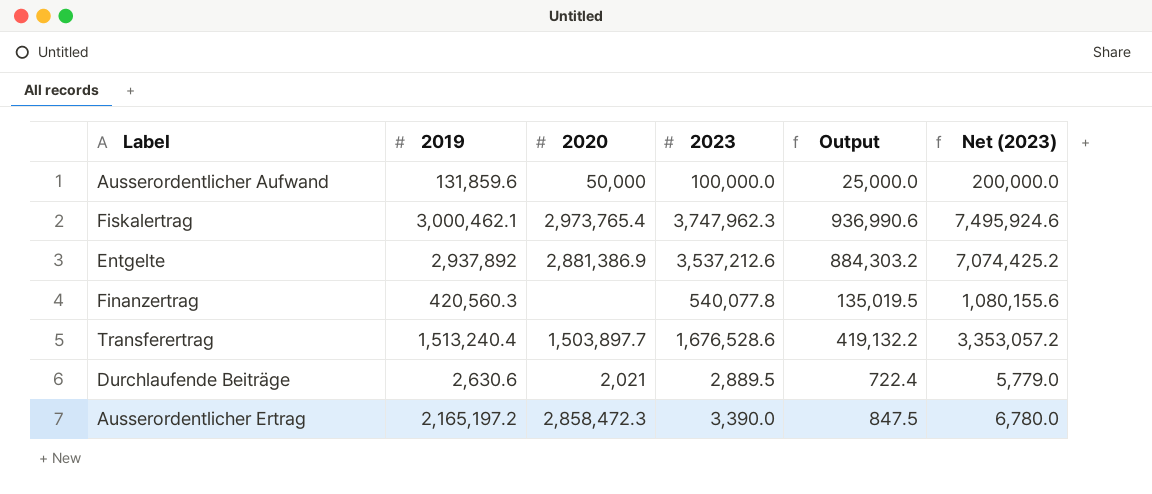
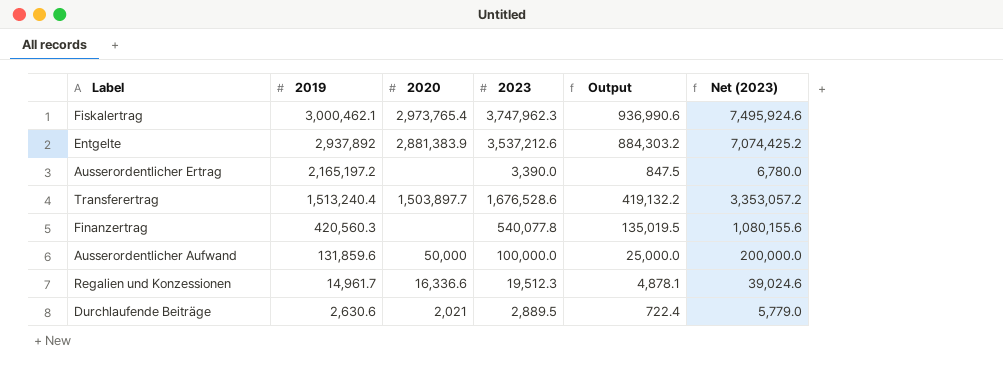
row order: none -> 2019 descending
Entgelte | 2020: 2,881,386.9 -> 2,881,383.9
Ausserordentlicher Ertrag | 2020: 2,858,472.3 -> none
row Regalien und Konzessionen: none -> 14,961.7 | 16,336.6 | 19,512.3 | 4,878.1 | 39,024.6

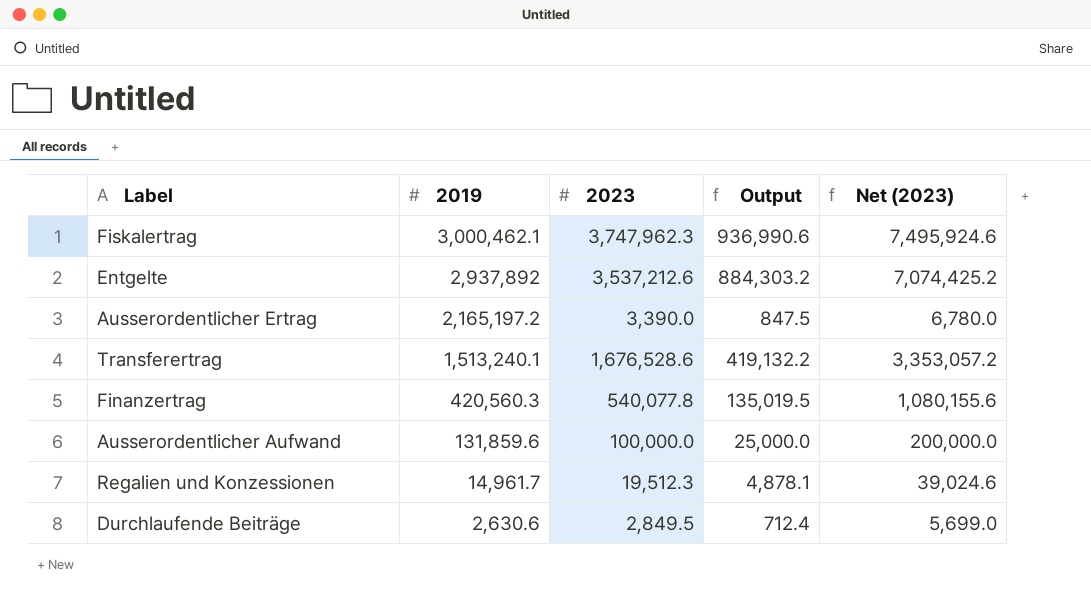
column 2020 | position: 3 -> none
Transferertrag | 2019: 1,513,240.4 -> 1,513,240.1
Durchlaufende Beiträge | 2023: 2,889.5 -> 2,849.5
Durchlaufende Beiträge | Output: 722.4 -> 712.4
Durchlaufende Beiträge | Net (2023): 5,779.0 -> 5,699.0

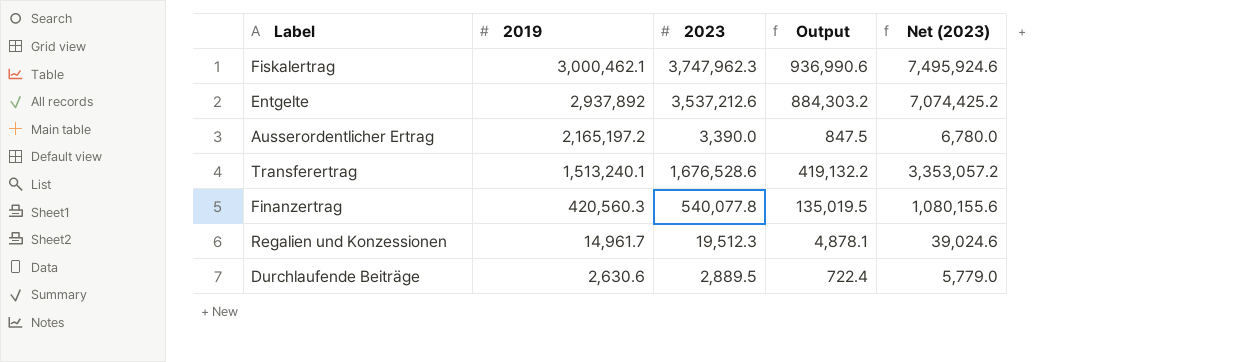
row Ausserordentlicher Aufwand: 131,859.6 | 100,000.0 | 25,000.0 | 200,000.0 -> none
Durchlaufende Beiträge | 2023: 2,849.5 -> 2,889.5
Durchlaufende Beiträge | Output: 712.4 -> 722.4
Durchlaufende Beiträge | Net (2023): 5,699.0 -> 5,779.0

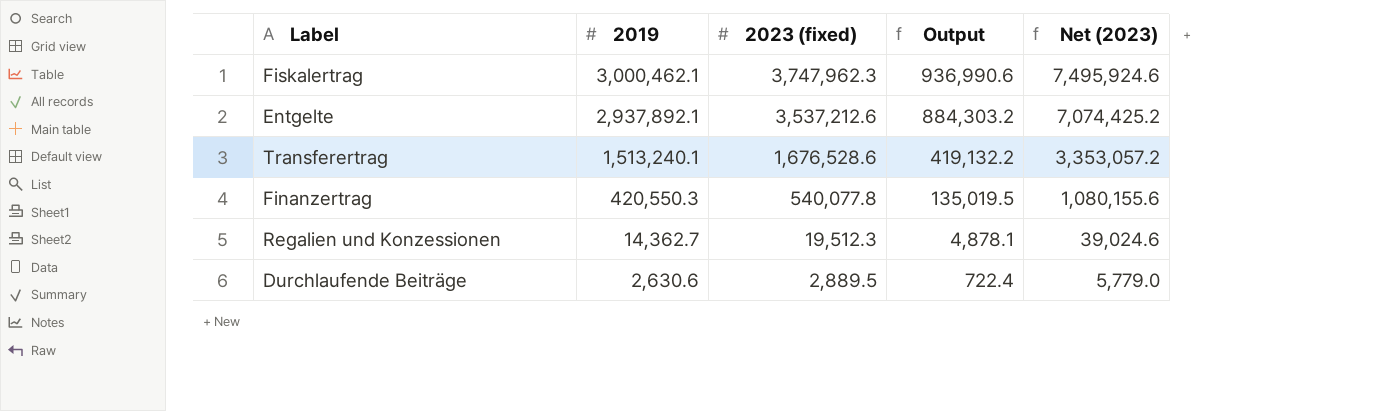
column name: 2023 -> 2023 (fixed)
row Ausserordentlicher Ertrag: 2,165,197.2 | 3,390.0 | 847.5 | 6,780.0 -> none
Entgelte | 2019: 2,937,892 -> 2,937,892.1
Finanzertrag | 2019: 420,560.3 -> 420,550.3
Regalien und Konzessionen | 2019: 14,961.7 -> 14,362.7

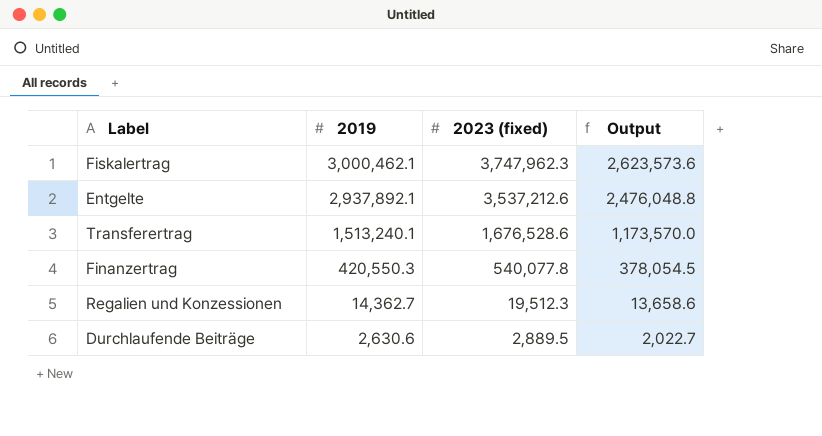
column Net (2023) | formula: [2023 (fixed)] * 2 -> none
column Output | formula: [2023 (fixed)] * 0.25 -> [2023 (fixed)] * 0.7

